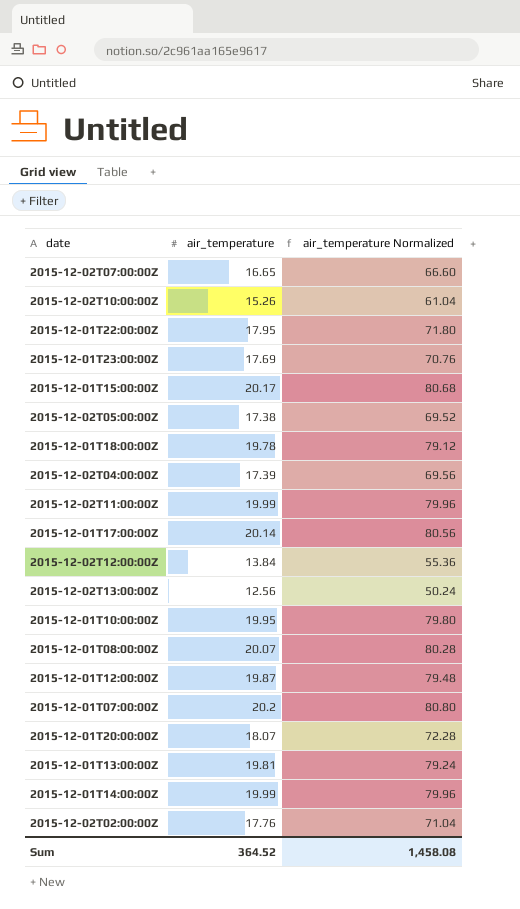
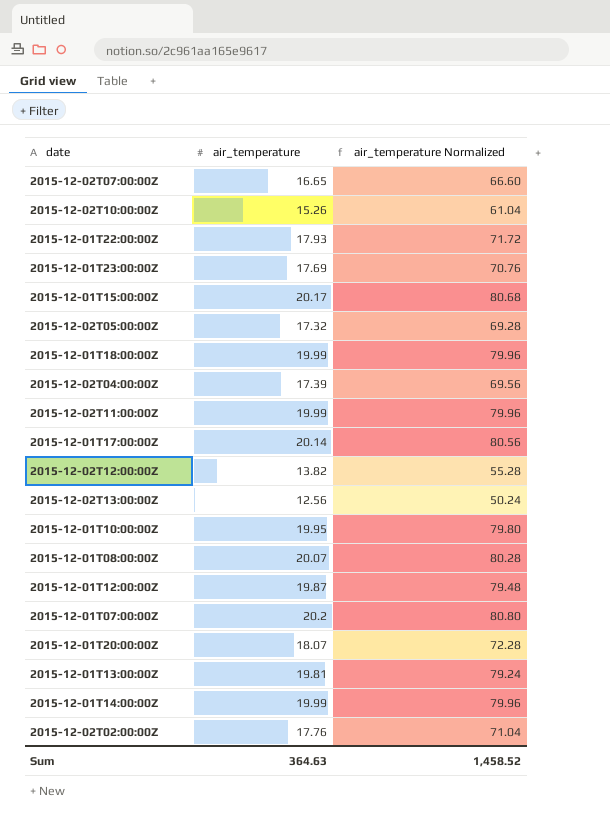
2015-12-01T22:00:00Z | air_temperature: 17.95 -> 17.93
2015-12-01T22:00:00Z | air_temperature Normalized: 71.80 -> 71.72
2015-12-02T05:00:00Z | air_temperature: 17.38 -> 17.32
2015-12-02T05:00:00Z | air_temperature Normalized: 69.52 -> 69.28
2015-12-01T18:00:00Z | air_temperature: 19.78 -> 19.99
2015-12-01T18:00:00Z | air_temperature Normalized: 79.12 -> 79.96
2015-12-02T12:00:00Z | air_temperature: 13.84 -> 13.82
2015-12-02T12:00:00Z | air_temperature Normalized: 55.36 -> 55.28
Sum | air_temperature: 364.52 -> 364.63
Sum | air_temperature Normalized: 1,458.08 -> 1,458.52

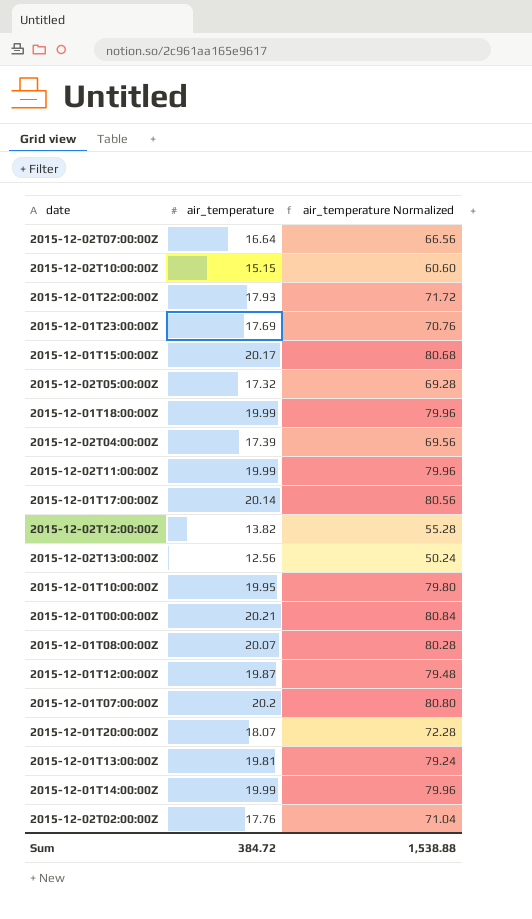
2015-12-02T07:00:00Z | air_temperature: 16.65 -> 16.64
2015-12-02T07:00:00Z | air_temperature Normalized: 66.60 -> 66.56
2015-12-02T10:00:00Z | air_temperature: 15.26 -> 15.15
2015-12-02T10:00:00Z | air_temperature Normalized: 61.04 -> 60.60
row 2015-12-01T00:00:00Z: none -> 20.21 | 80.84
Sum | air_temperature: 364.63 -> 384.72
Sum | air_temperature Normalized: 1,458.52 -> 1,538.88

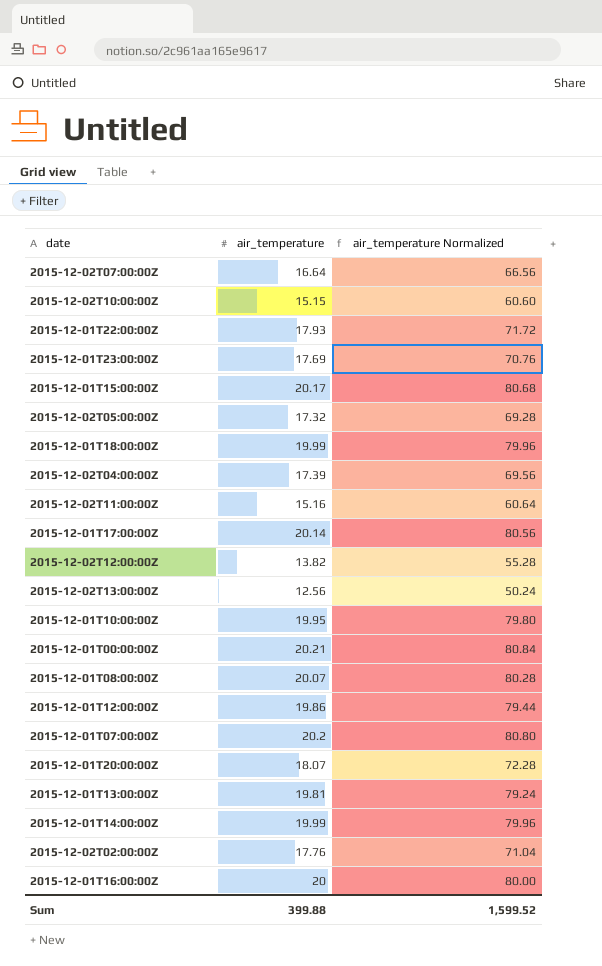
2015-12-02T11:00:00Z | air_temperature: 19.99 -> 15.16
2015-12-02T11:00:00Z | air_temperature Normalized: 79.96 -> 60.64
2015-12-01T12:00:00Z | air_temperature: 19.87 -> 19.86
2015-12-01T12:00:00Z | air_temperature Normalized: 79.48 -> 79.44
row 2015-12-01T16:00:00Z: none -> 20 | 80.00
Sum | air_temperature: 384.72 -> 399.88
Sum | air_temperature Normalized: 1,538.88 -> 1,599.52

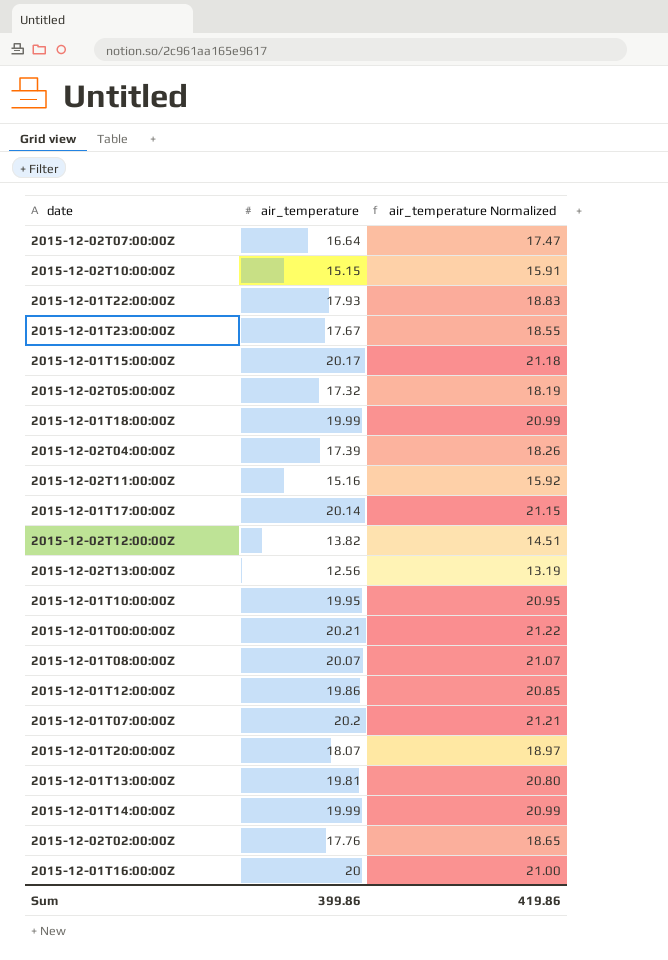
column air_temperature Normalized | formula: [air_temperature] * 4 -> [air_temperature] * 1.05
2015-12-01T23:00:00Z | air_temperature: 17.69 -> 17.67
Sum | air_temperature: 399.88 -> 399.86
Sum | air_temperature Normalized: 1,599.52 -> 419.86

